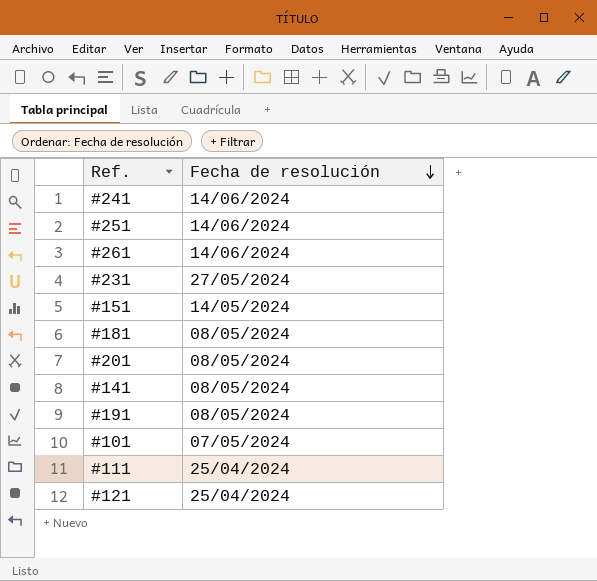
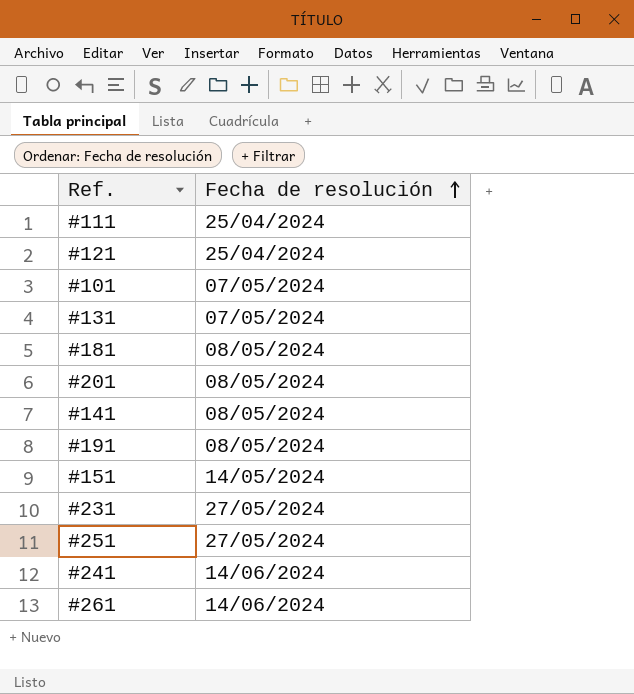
row order: Fecha de resolución descending -> Fecha de resolución ascending
row #131: none -> 07/05/2024
#251 | Fecha de resolución: 14/06/2024 -> 27/05/2024

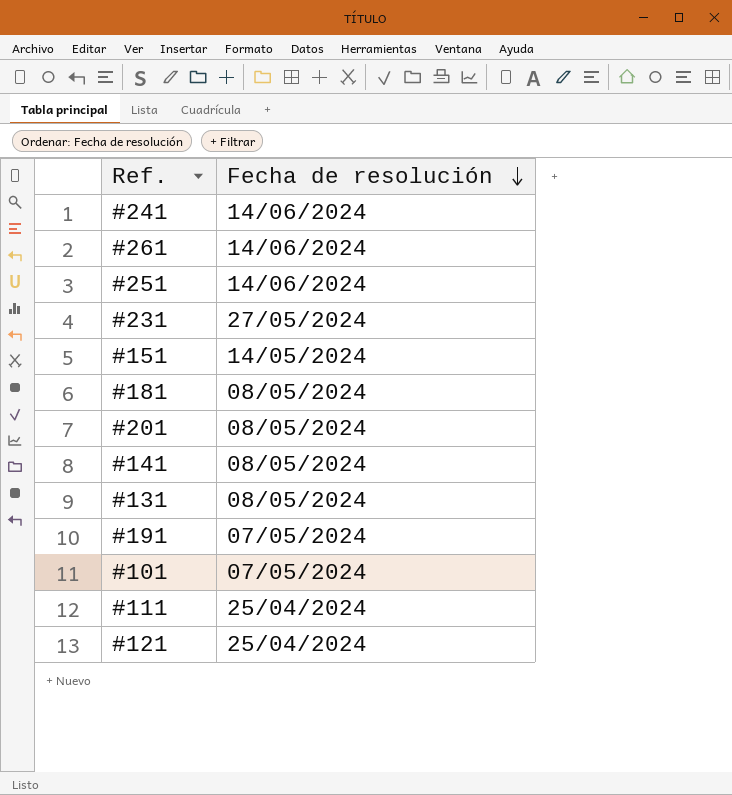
row order: Fecha de resolución ascending -> Fecha de resolución descending
#251 | Fecha de resolución: 27/05/2024 -> 14/06/2024
#131 | Fecha de resolución: 07/05/2024 -> 08/05/2024
#191 | Fecha de resolución: 08/05/2024 -> 07/05/2024

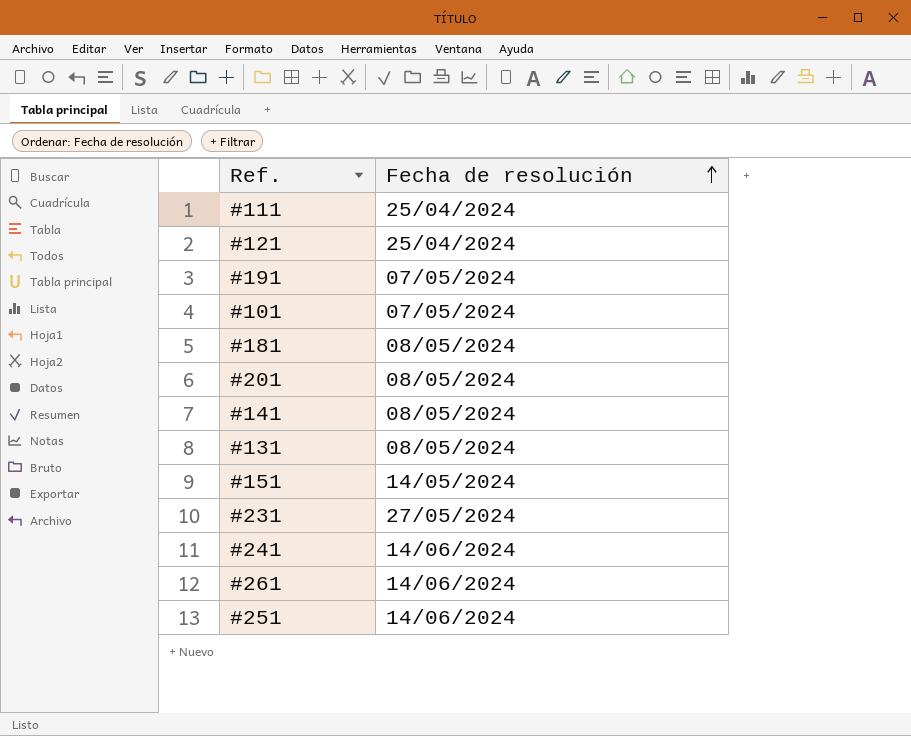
row order: Fecha de resolución descending -> Fecha de resolución ascending

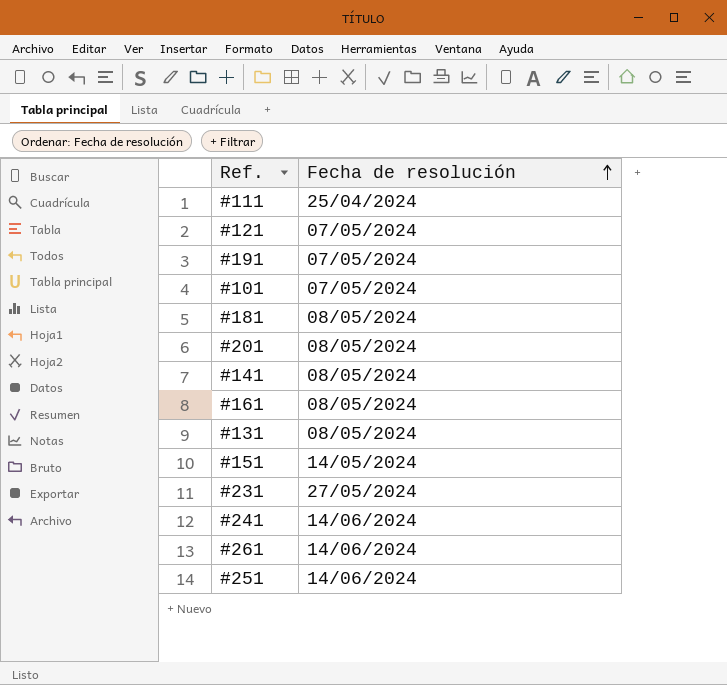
#121 | Fecha de resolución: 25/04/2024 -> 07/05/2024
row #161: none -> 08/05/2024

